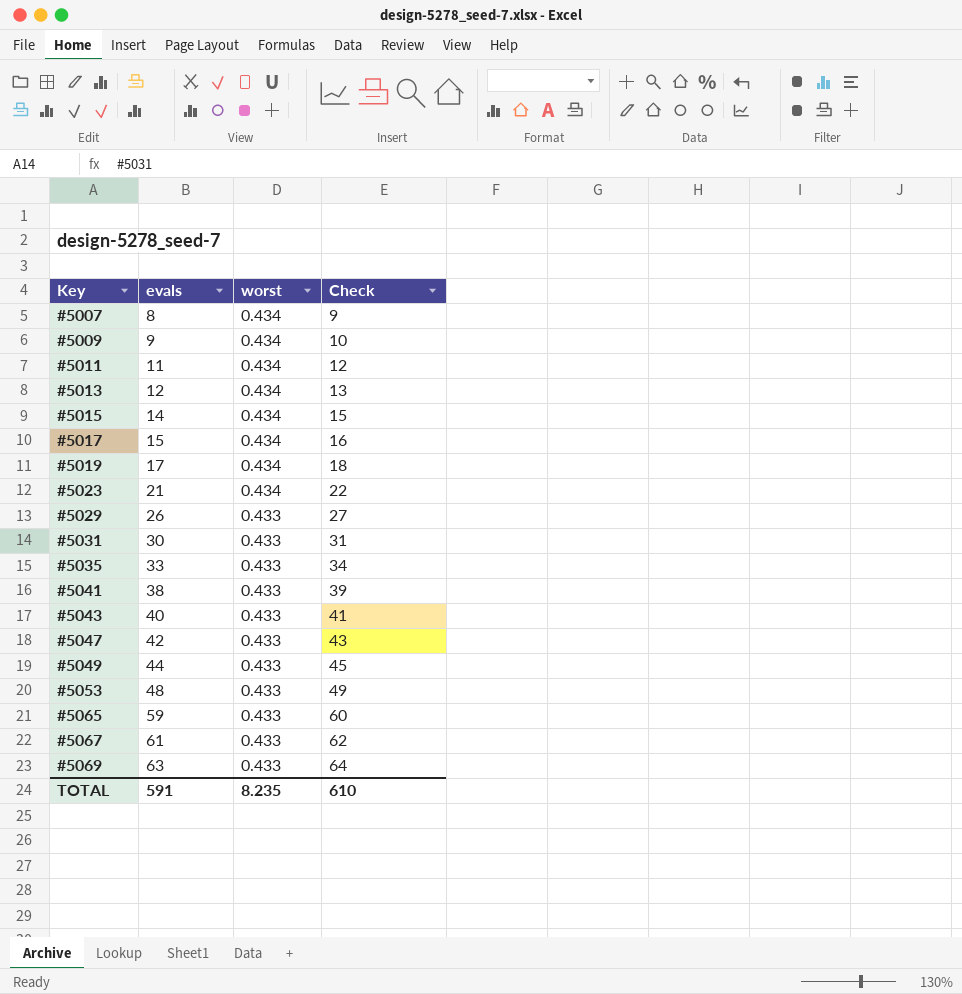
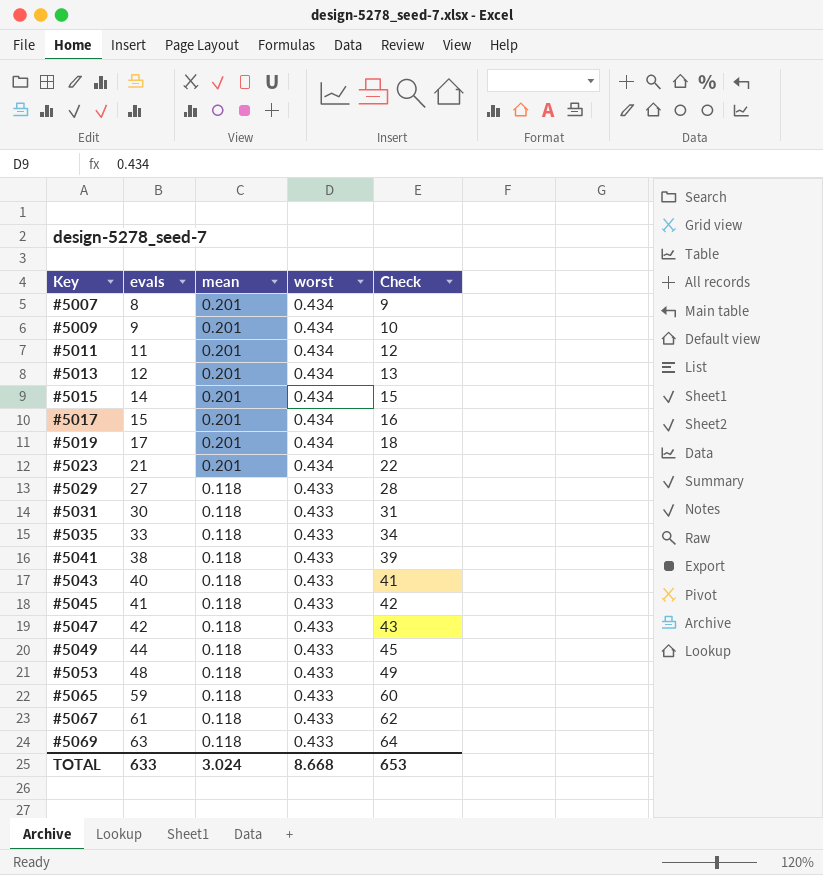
column mean | position: none -> 3
#5029 | evals: 26 -> 27
#5029 | Check: 27 -> 28
row #5045: none -> 41 | 0.118 | 0.433 | 42
TOTAL | evals: 591 -> 633
TOTAL | worst: 8.235 -> 8.668
TOTAL | Check: 610 -> 653

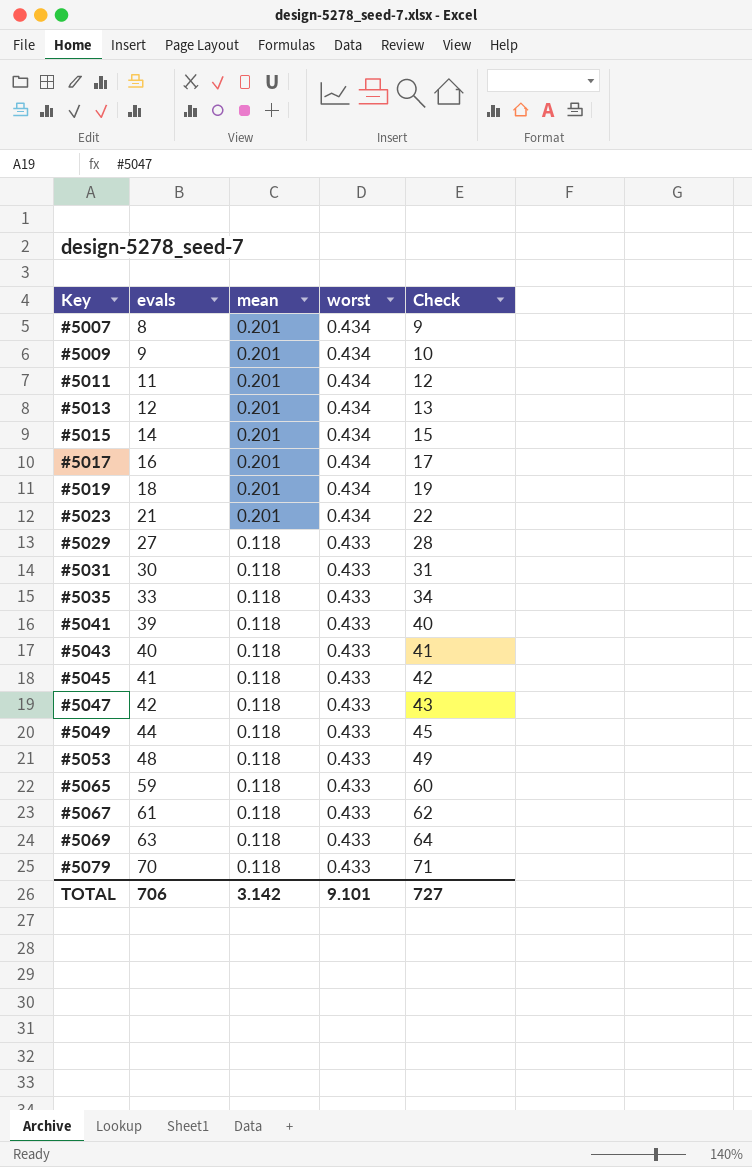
#5017 | evals: 15 -> 16
#5017 | Check: 16 -> 17
#5019 | evals: 17 -> 18
#5019 | Check: 18 -> 19
#5041 | evals: 38 -> 39
#5041 | Check: 39 -> 40
row #5079: none -> 70 | 0.118 | 0.433 | 71
TOTAL | evals: 633 -> 706
TOTAL | mean: 3.024 -> 3.142
TOTAL | worst: 8.668 -> 9.101
TOTAL | Check: 653 -> 727

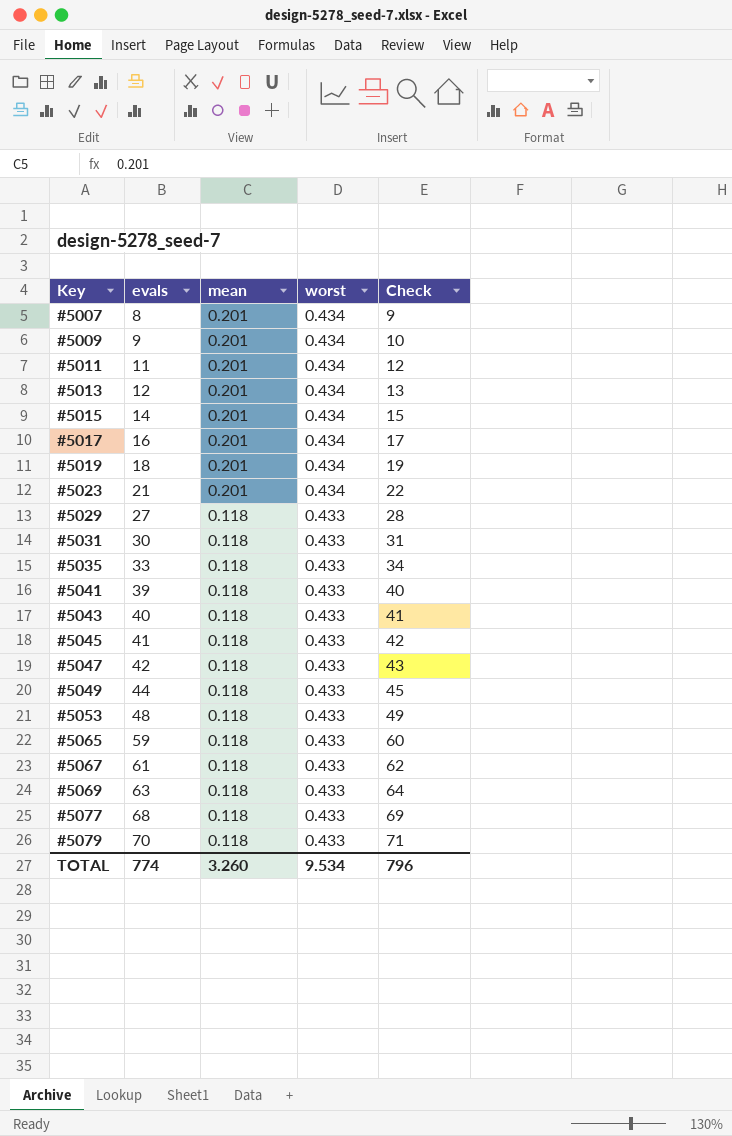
row #5077: none -> 68 | 0.118 | 0.433 | 69
TOTAL | evals: 706 -> 774
TOTAL | mean: 3.142 -> 3.260
TOTAL | worst: 9.101 -> 9.534
TOTAL | Check: 727 -> 796

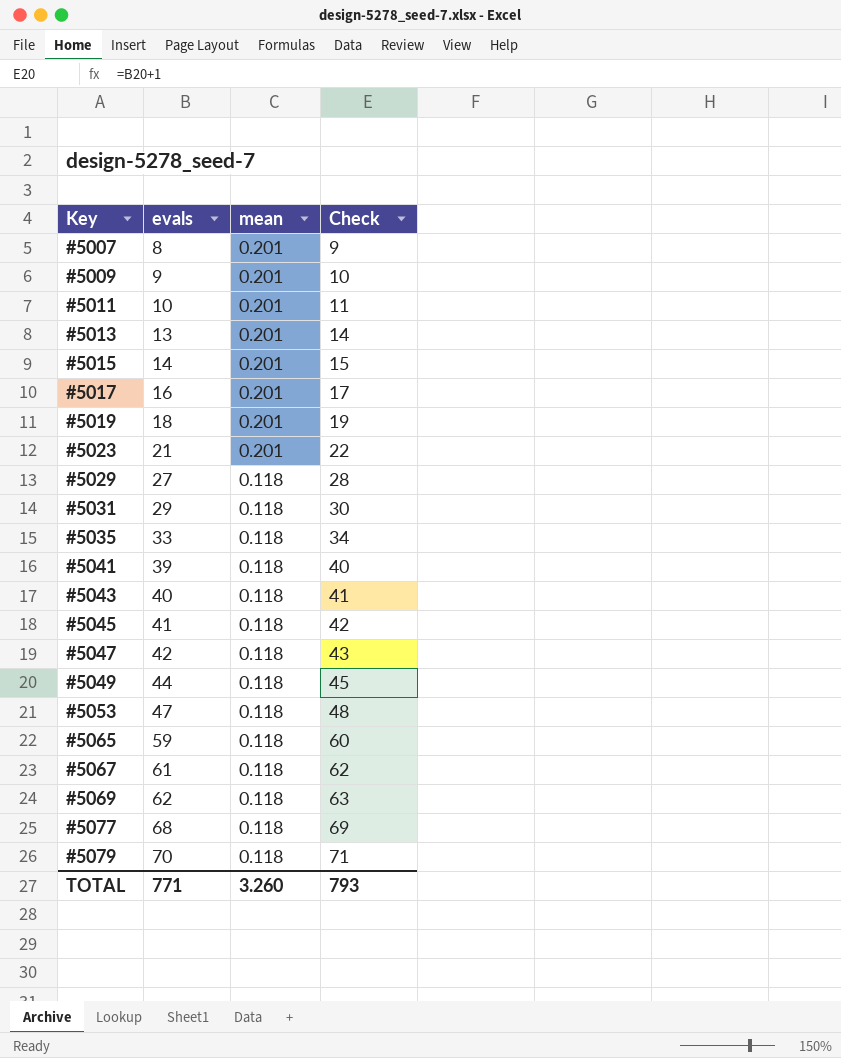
column worst | position: 4 -> none
#5011 | evals: 11 -> 10
#5011 | Check: 12 -> 11
#5013 | evals: 12 -> 13
#5013 | Check: 13 -> 14
#5031 | evals: 30 -> 29
#5031 | Check: 31 -> 30
#5053 | evals: 48 -> 47
#5053 | Check: 49 -> 48
#5069 | evals: 63 -> 62
#5069 | Check: 64 -> 63
TOTAL | evals: 774 -> 771
TOTAL | Check: 796 -> 793

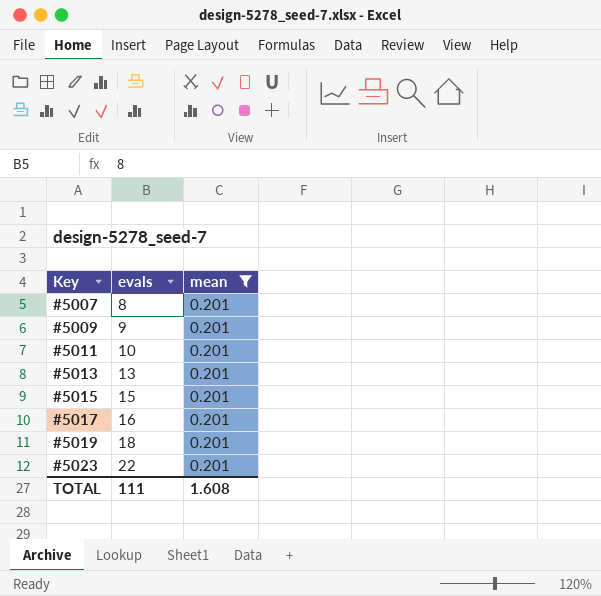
filter: none -> mean = 0.201
column Check | formula: [evals] + 1 -> none
#5015 | evals: 14 -> 15
#5023 | evals: 21 -> 22
TOTAL | evals: 771 -> 111
TOTAL | mean: 3.260 -> 1.608

